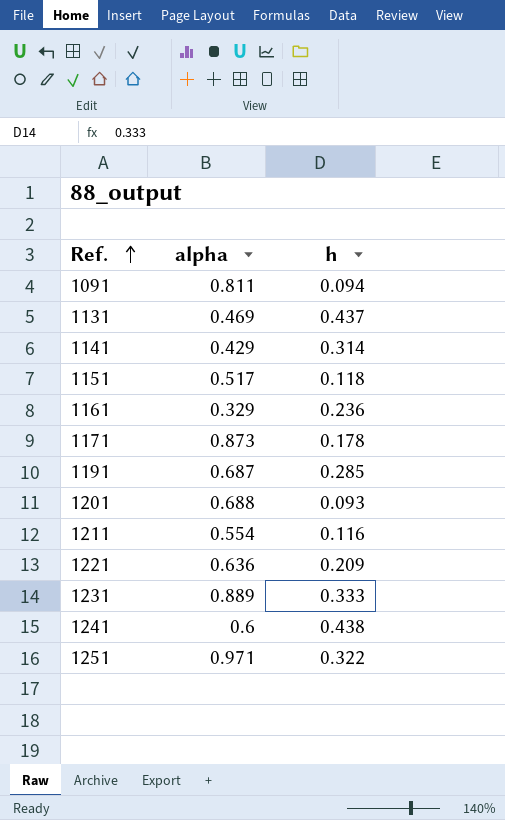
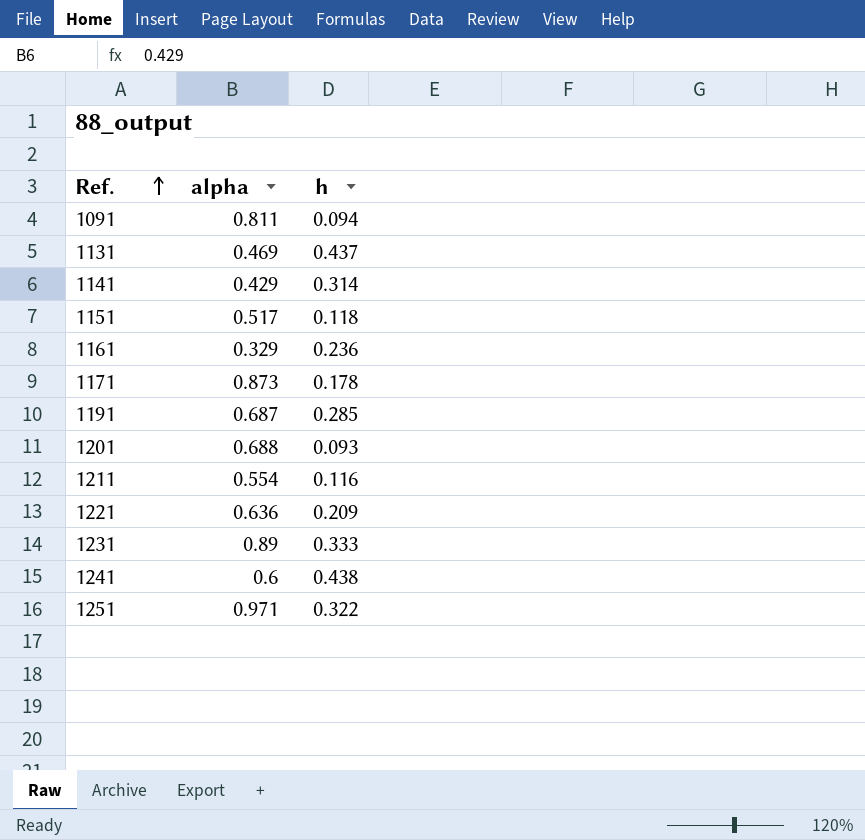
1231 | alpha: 0.889 -> 0.89

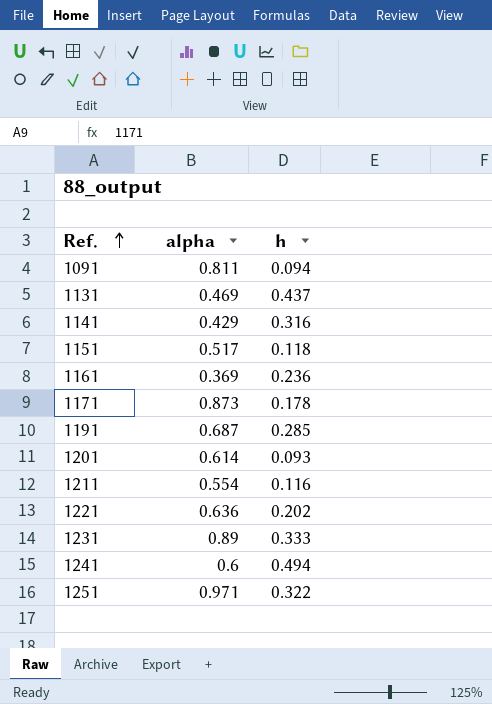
1141 | h: 0.314 -> 0.316
1161 | alpha: 0.329 -> 0.369
1201 | alpha: 0.688 -> 0.614
1221 | h: 0.209 -> 0.202
1241 | h: 0.438 -> 0.494

